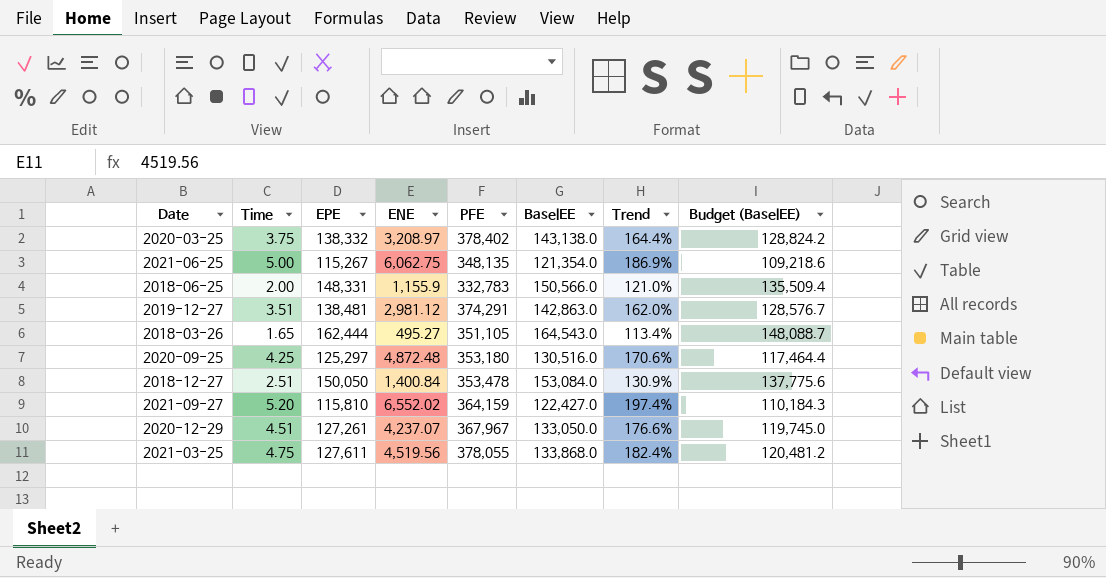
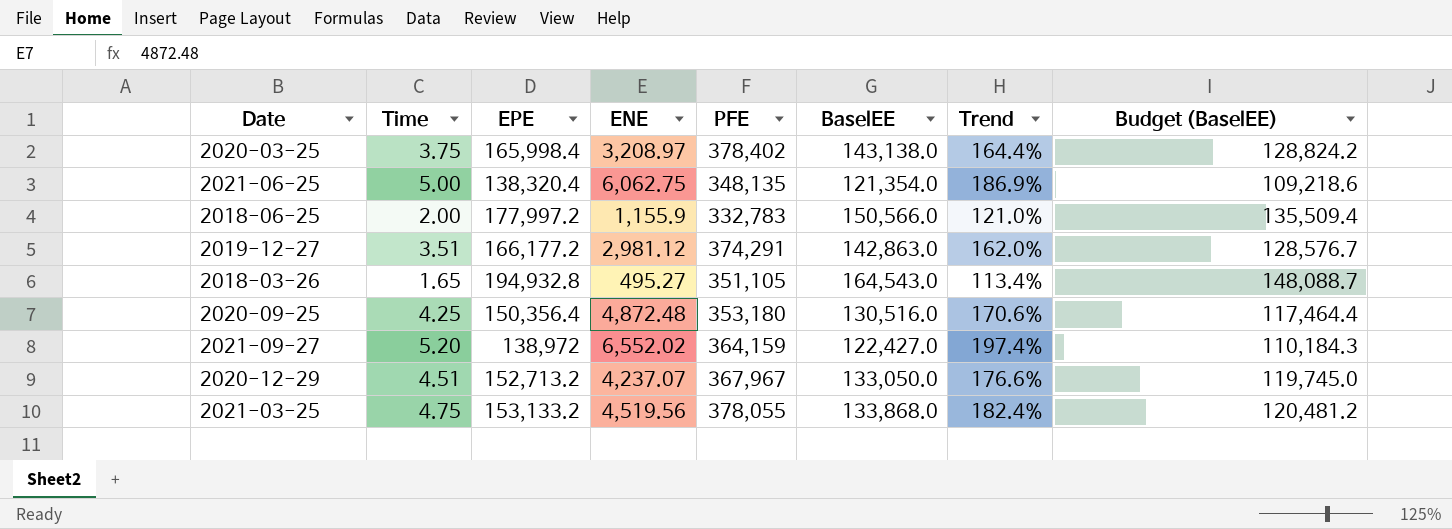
row 2018-12-27: 2.51 | 150,050 | 1,400.84 | 353,478 | 153,084.0 | 130.9% | 137,775.6 -> none
2020-03-25 | EPE: 138,332 -> 165,998.4
2021-06-25 | EPE: 115,267 -> 138,320.4
2018-06-25 | EPE: 148,331 -> 177,997.2
2019-12-27 | EPE: 138,481 -> 166,177.2
2018-03-26 | EPE: 162,444 -> 194,932.8
2020-09-25 | EPE: 125,297 -> 150,356.4
2021-09-27 | EPE: 115,810 -> 138,972
2020-12-29 | EPE: 127,261 -> 152,713.2
2021-03-25 | EPE: 127,611 -> 153,133.2

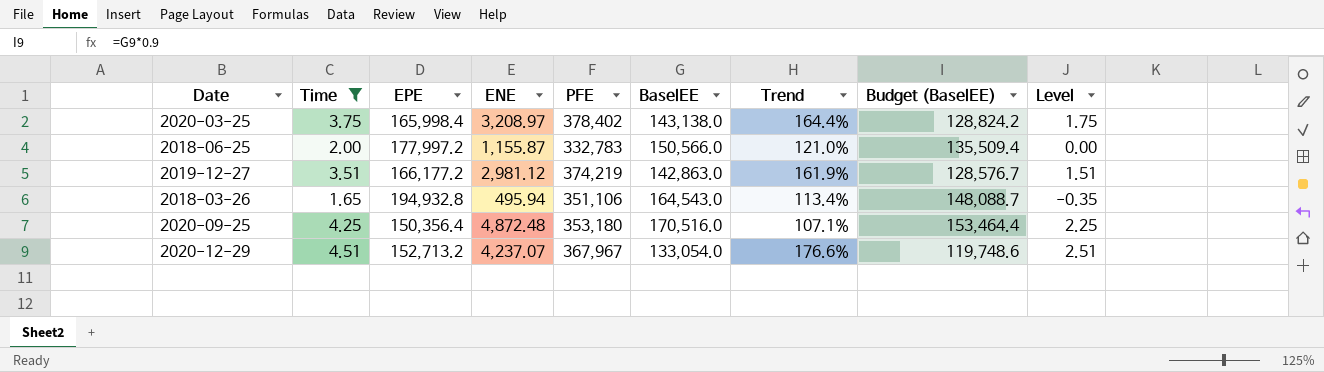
filter: none -> Time <= 4.51
column Level | formula: none -> [Time] - 2
2018-06-25 | ENE: 1,155.9 -> 1,155.87
2019-12-27 | PFE: 374,291 -> 374,219
2019-12-27 | Trend: 162.0% -> 161.9%
2018-03-26 | ENE: 495.27 -> 495.94
2018-03-26 | PFE: 351,105 -> 351,106
2020-09-25 | BaselEE: 130,516.0 -> 170,516.0
2020-09-25 | Trend: 170.6% -> 107.1%
2020-09-25 | Budget (BaselEE): 117,464.4 -> 153,464.4
2020-12-29 | BaselEE: 133,050.0 -> 133,054.0
2020-12-29 | Budget (BaselEE): 119,745.0 -> 119,748.6

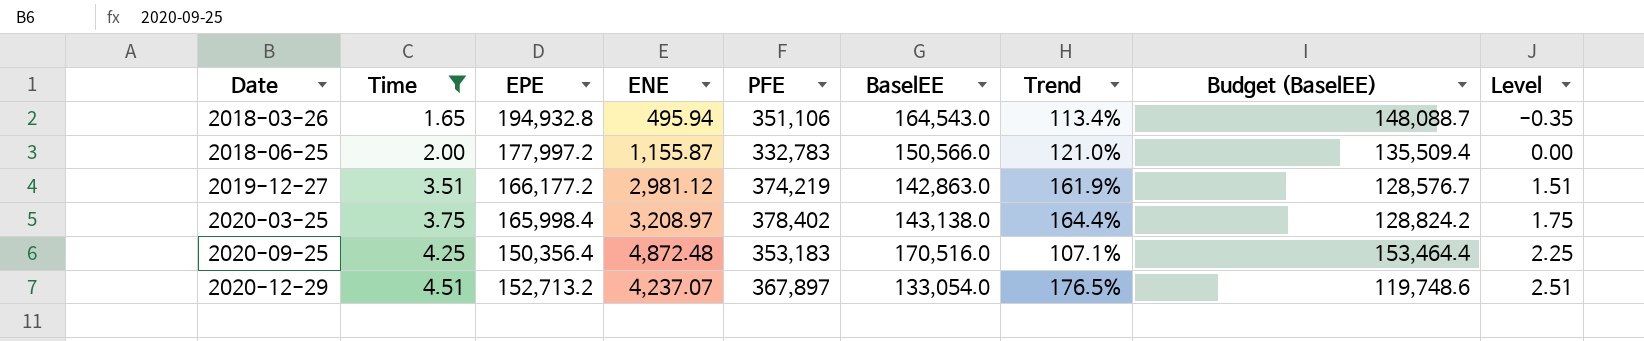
row order: none -> Date ascending
2020-09-25 | PFE: 353,180 -> 353,183
2020-12-29 | PFE: 367,967 -> 367,897
2020-12-29 | Trend: 176.6% -> 176.5%

